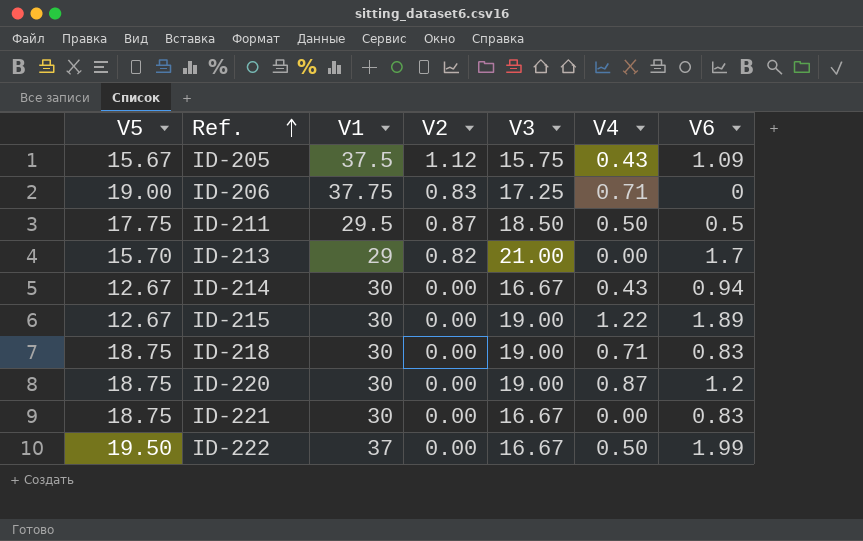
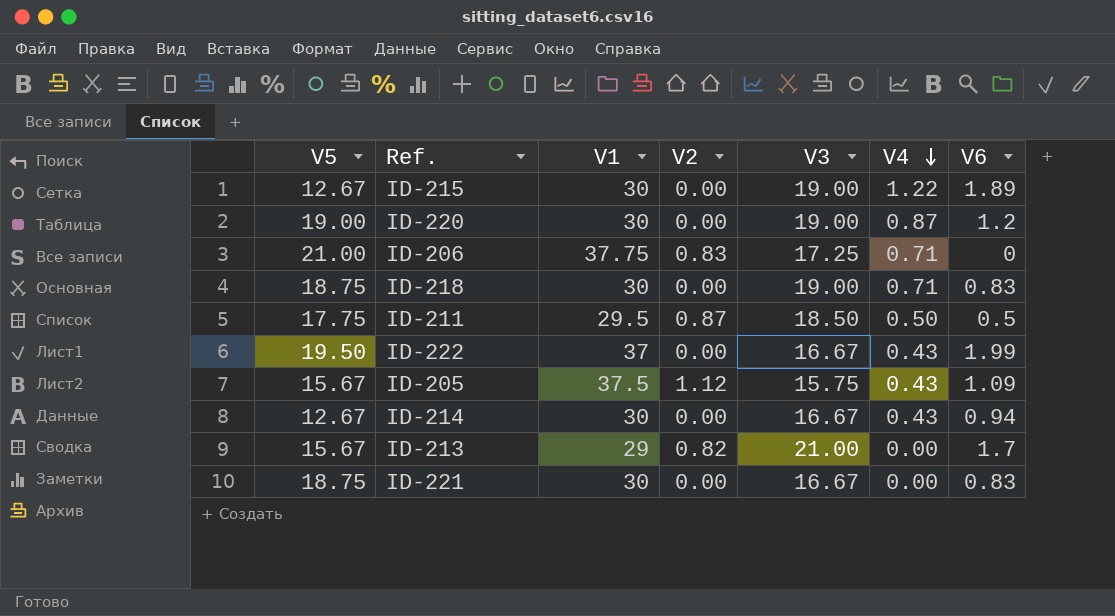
row order: Ref. ascending -> V4 descending
ID-220 | V5: 18.75 -> 19.00
ID-206 | V5: 19.00 -> 21.00
ID-222 | V4: 0.50 -> 0.43
ID-213 | V5: 15.70 -> 15.67

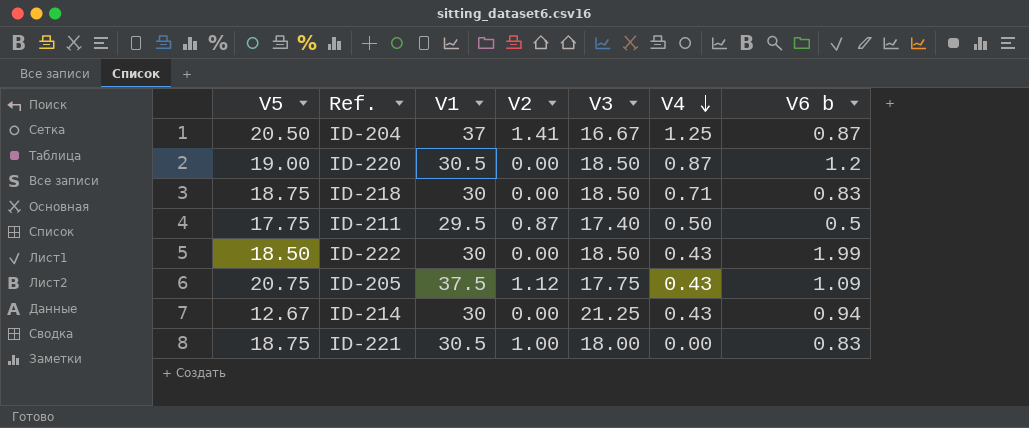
column name: V6 -> V6 b
row ID-215: 12.67 | 30 | 0.00 | 19.00 | 1.22 | 1.89 -> none
row ID-206: 21.00 | 37.75 | 0.83 | 17.25 | 0.71 | 0 -> none
row ID-213: 15.67 | 29 | 0.82 | 21.00 | 0.00 | 1.7 -> none
row ID-204: none -> 20.50 | 37 | 1.41 | 16.67 | 1.25 | 0.87
ID-220 | V1: 30 -> 30.5
ID-220 | V3: 19.00 -> 18.50
ID-218 | V3: 19.00 -> 18.50
ID-211 | V3: 18.50 -> 17.40
ID-222 | V5: 19.50 -> 18.50
ID-222 | V1: 37 -> 30
ID-222 | V3: 16.67 -> 18.50
ID-205 | V5: 15.67 -> 20.75
ID-205 | V3: 15.75 -> 17.75
ID-214 | V3: 16.67 -> 21.25
ID-221 | V1: 30 -> 30.5
ID-221 | V2: 0.00 -> 1.00
ID-221 | V3: 16.67 -> 18.00

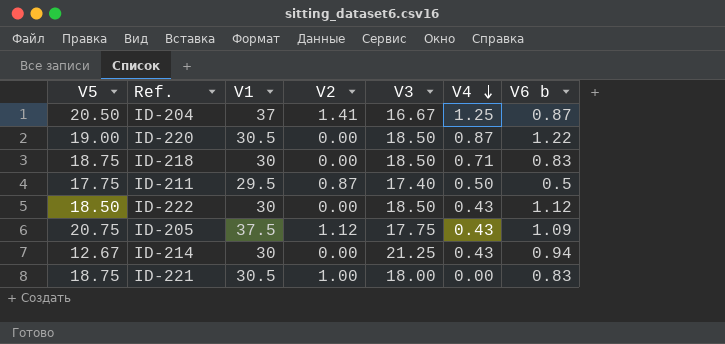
ID-220 | V6 b: 1.2 -> 1.22
ID-222 | V6 b: 1.99 -> 1.12

